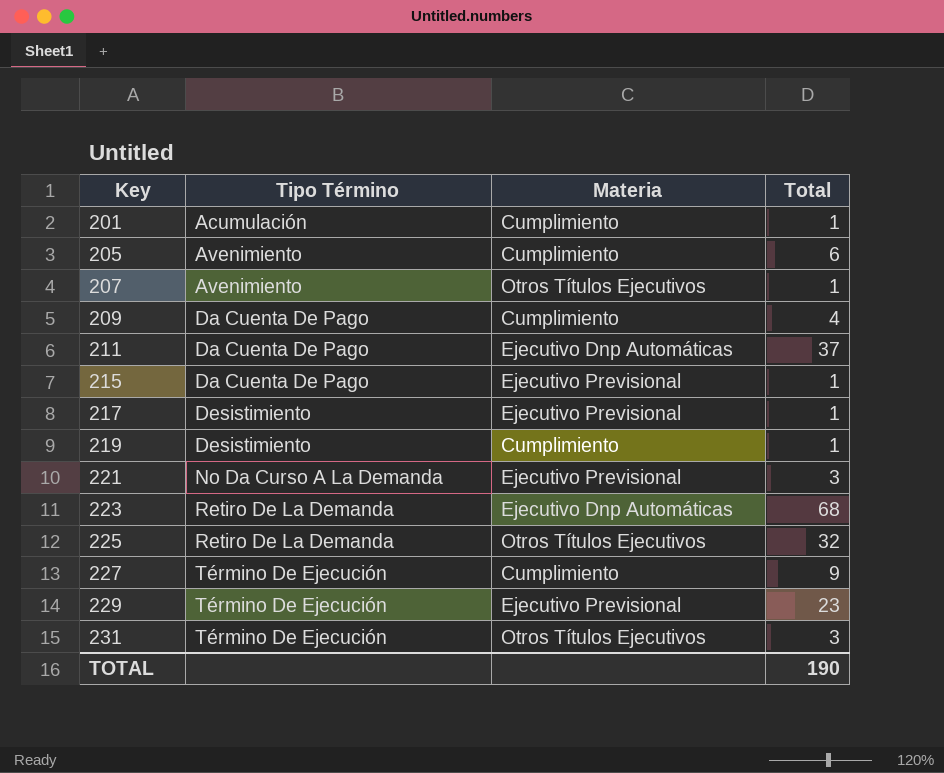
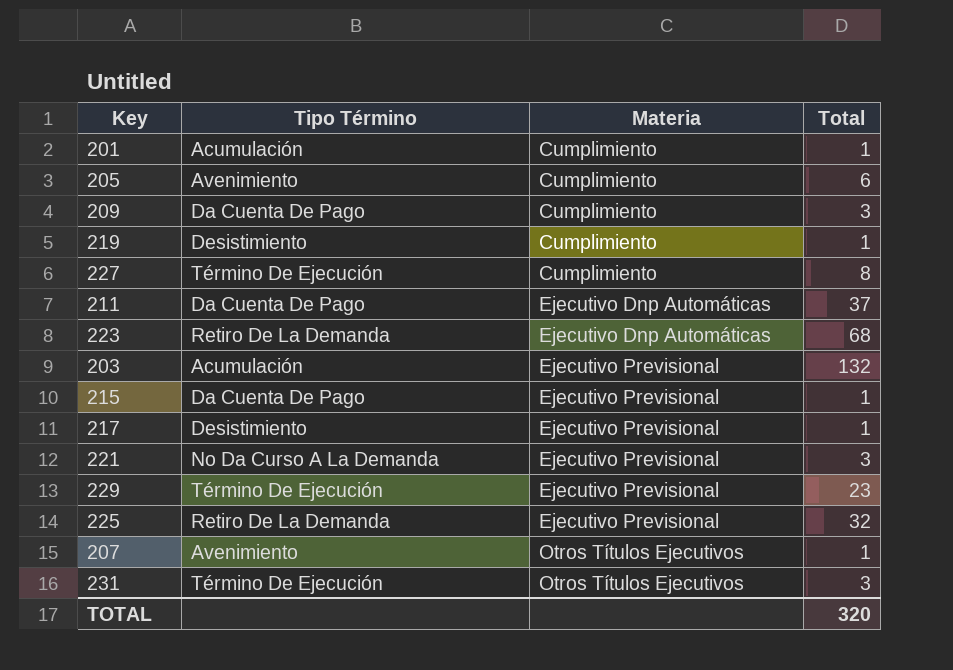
row order: Key ascending -> Materia ascending
209 | Total: 4 -> 3
227 | Total: 9 -> 8
row 203: none -> Acumulación | Ejecutivo Previsional | 132
225 | Materia: Otros Títulos Ejecutivos -> Ejecutivo Previsional
TOTAL | Total: 190 -> 320

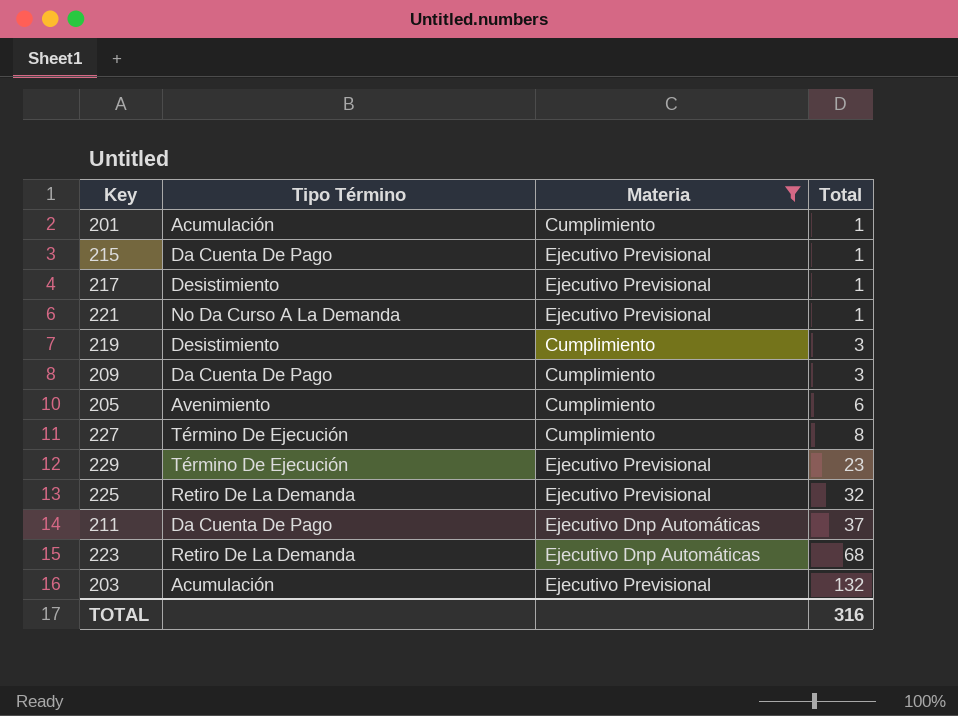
filter: none -> Materia != Otros Títulos Ejecutivos
row order: Materia ascending -> Total ascending
221 | Total: 3 -> 1
219 | Total: 1 -> 3
TOTAL | Total: 320 -> 316

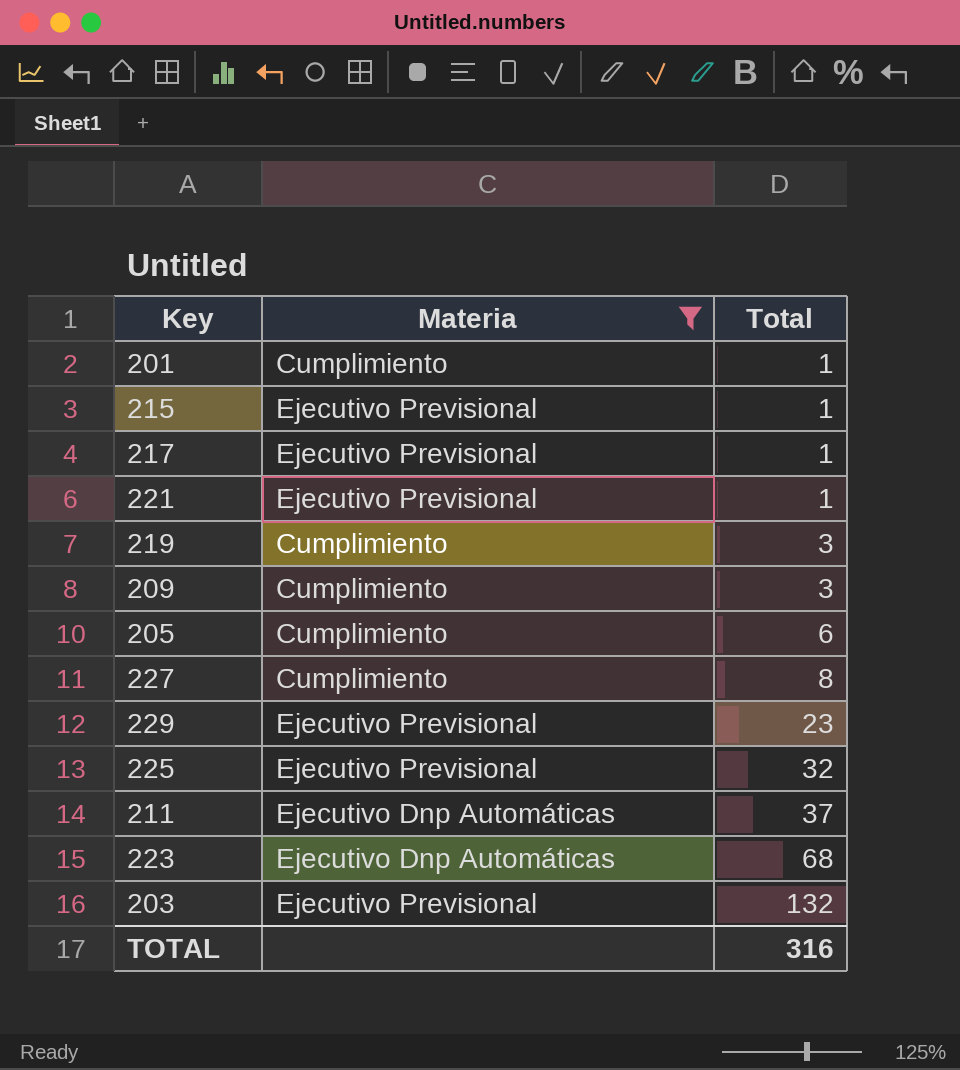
column Tipo Término | position: 2 -> none

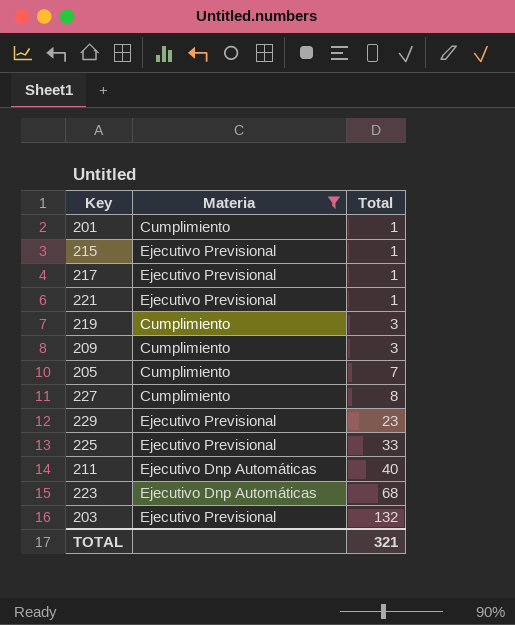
205 | Total: 6 -> 7
225 | Total: 32 -> 33
211 | Total: 37 -> 40
TOTAL | Total: 316 -> 321

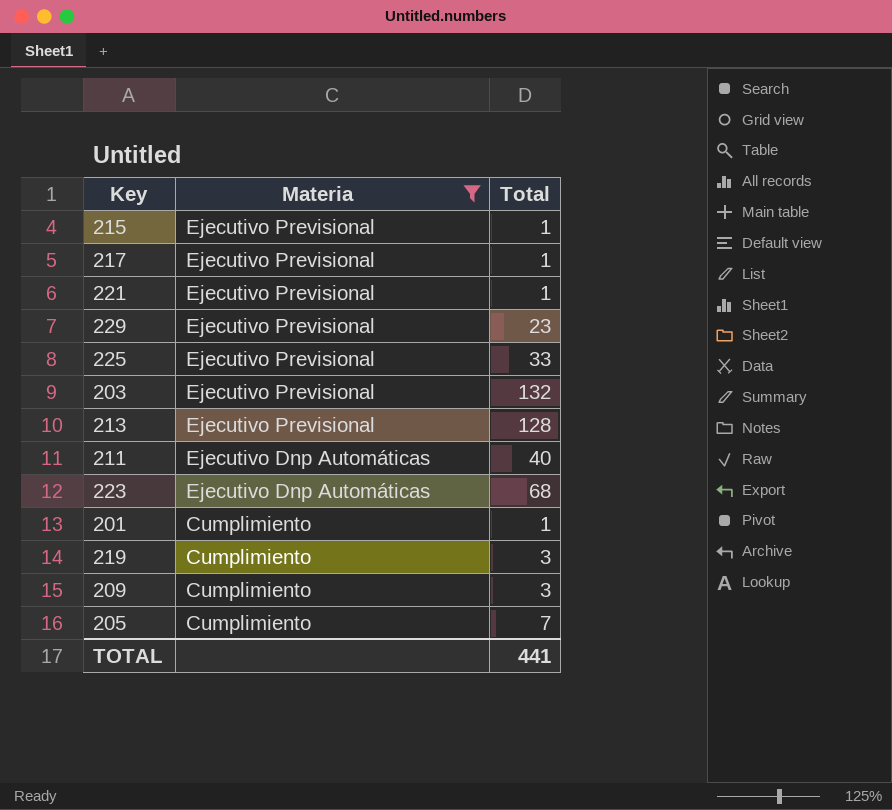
row order: Total ascending -> Materia descending
row 227: Cumplimiento | 8 -> none
row 213: none -> Ejecutivo Previsional | 128
TOTAL | Total: 321 -> 441

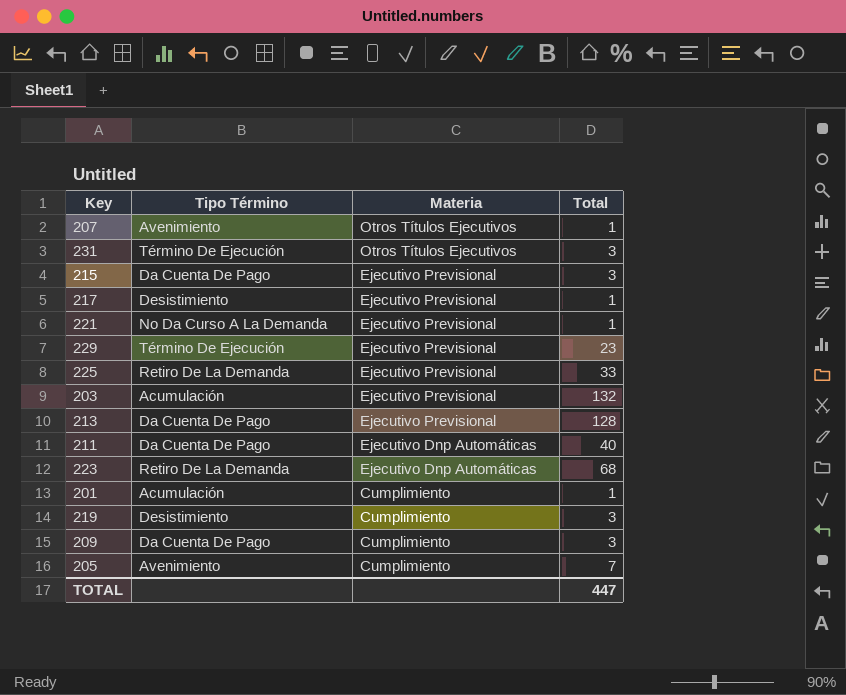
filter: Materia != Otros Títulos Ejecutivos -> none
column Tipo Término | position: none -> 2
215 | Total: 1 -> 3
TOTAL | Total: 441 -> 447

